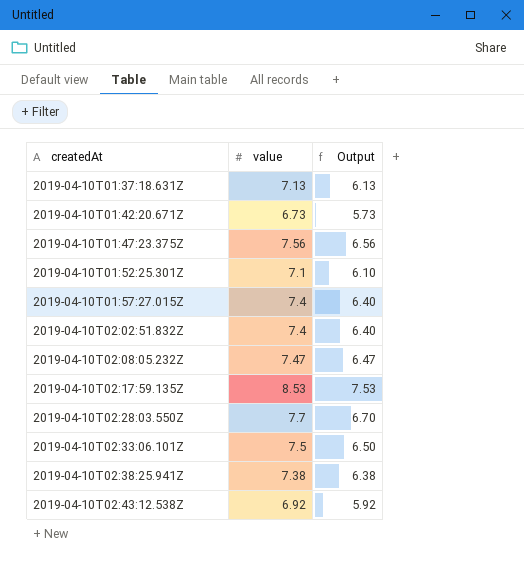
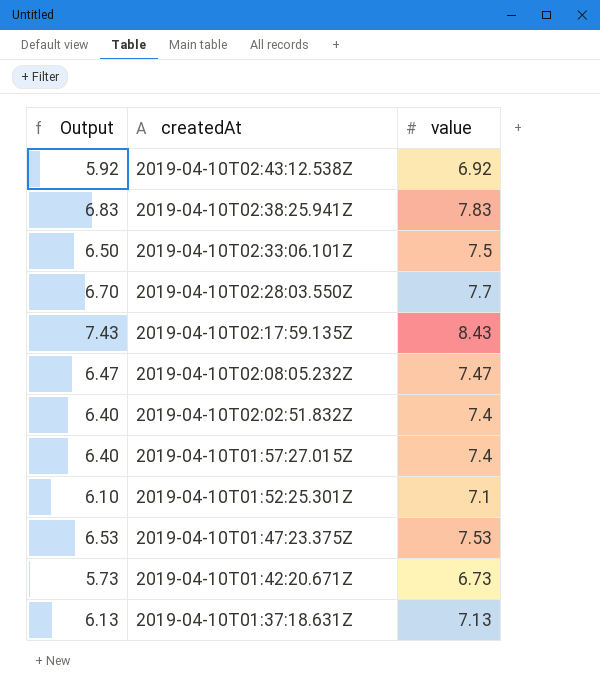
row order: createdAt ascending -> createdAt descending
column Output | position: 3 -> 1
2019-04-10T02:38:25.941Z | Output: 6.38 -> 6.83
2019-04-10T02:38:25.941Z | value: 7.38 -> 7.83
2019-04-10T02:17:59.135Z | Output: 7.53 -> 7.43
2019-04-10T02:17:59.135Z | value: 8.53 -> 8.43
2019-04-10T01:47:23.375Z | Output: 6.56 -> 6.53
2019-04-10T01:47:23.375Z | value: 7.56 -> 7.53

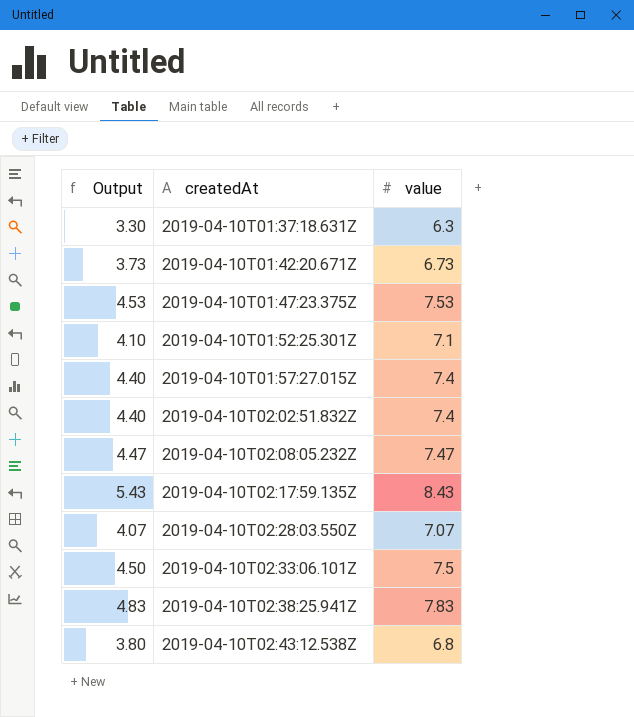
row order: createdAt descending -> createdAt ascending
column Output | formula: [value] - 1 -> [value] - 3
2019-04-10T01:37:18.631Z | value: 7.13 -> 6.3
2019-04-10T02:28:03.550Z | value: 7.7 -> 7.07
2019-04-10T02:43:12.538Z | value: 6.92 -> 6.8

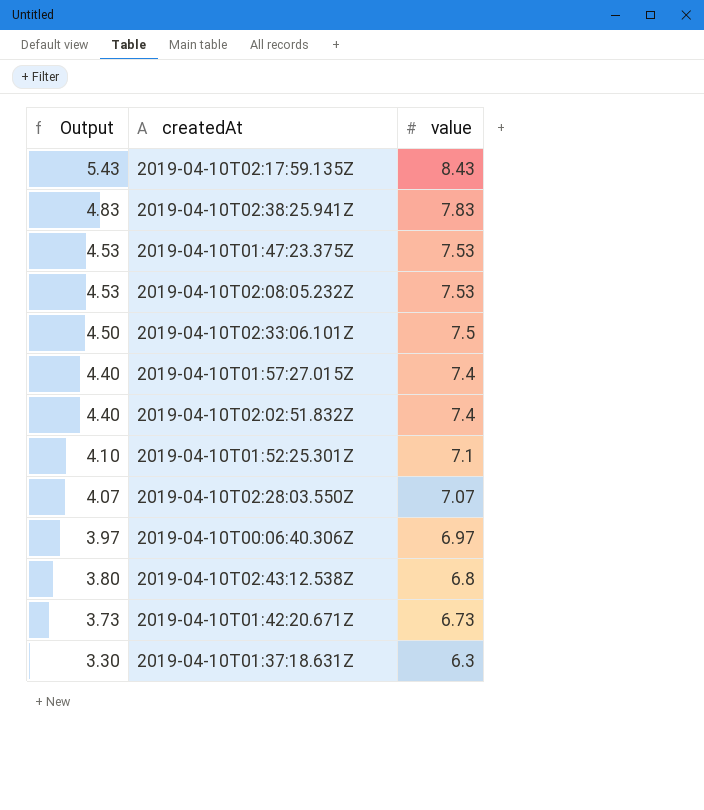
row order: createdAt ascending -> Output descending
2019-04-10T02:08:05.232Z | Output: 4.47 -> 4.53
2019-04-10T02:08:05.232Z | value: 7.47 -> 7.53
row 2019-04-10T00:06:40.306Z: none -> 3.97 | 6.97

